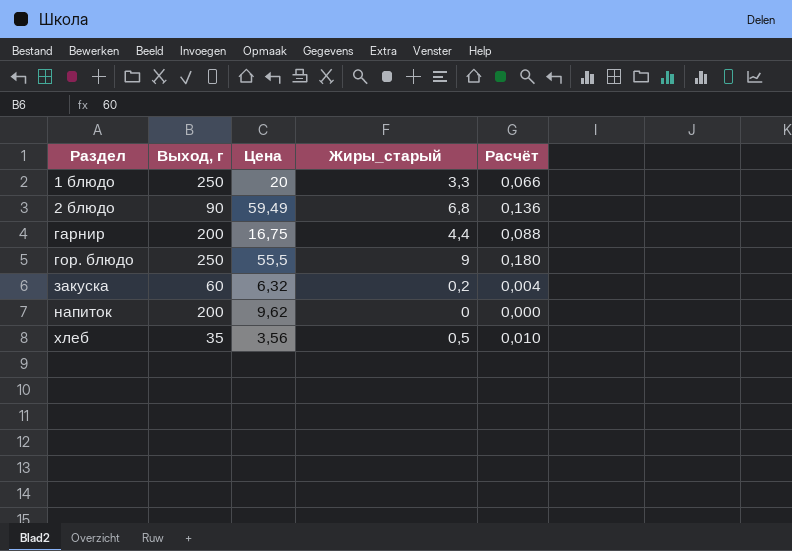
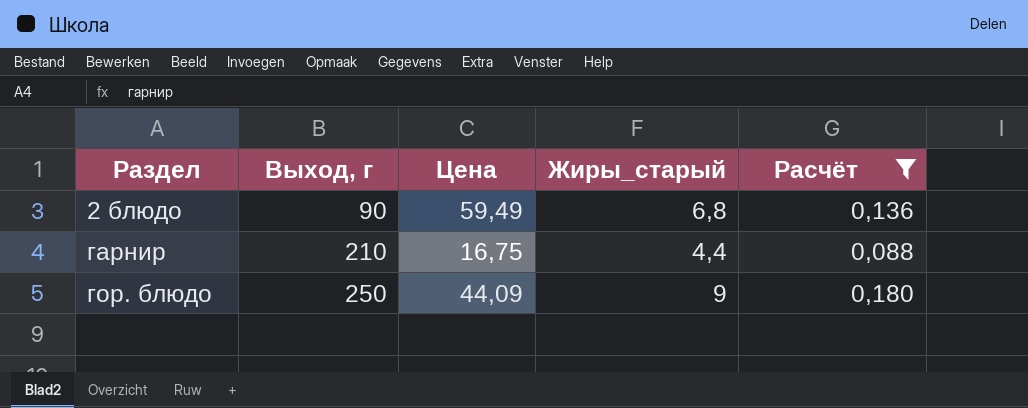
filter: none -> Расчёт >= 0,088
гарнир | Выход, г: 200 -> 210
гор. блюдо | Цена: 55,5 -> 44,09

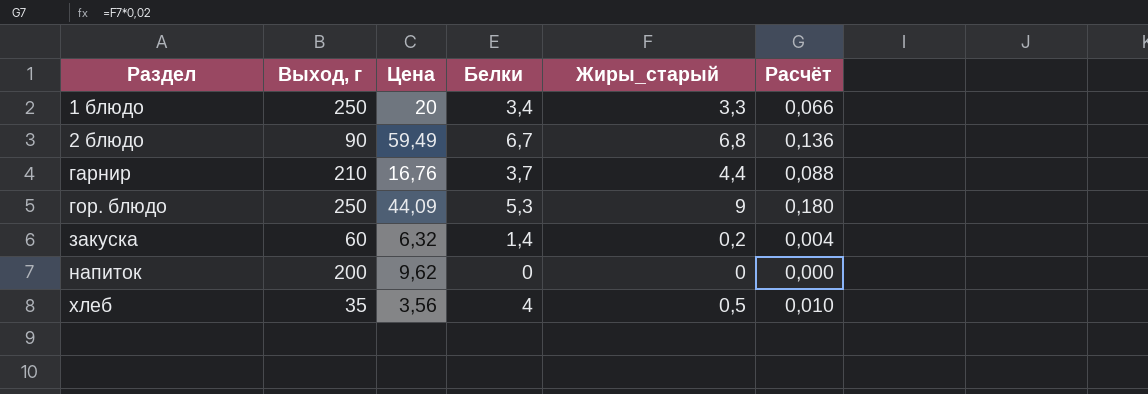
filter: Расчёт >= 0,088 -> none
column Белки | position: none -> 4
гарнир | Цена: 16,75 -> 16,76

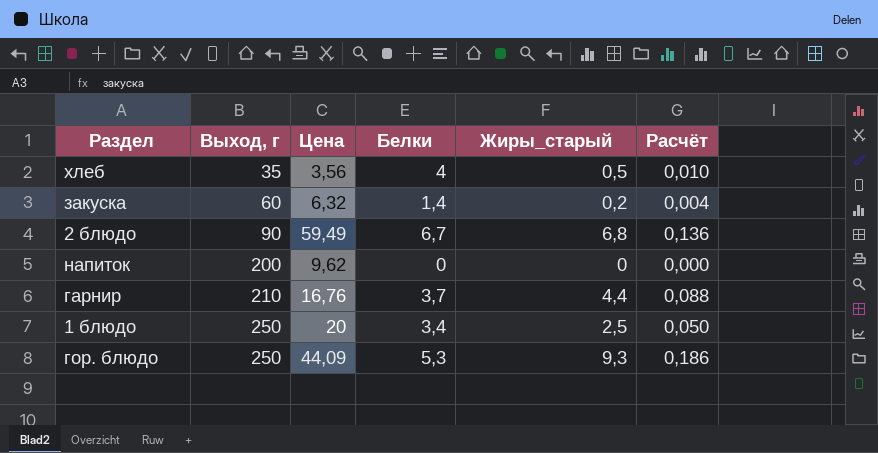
row order: Раздел ascending -> Выход, г ascending
1 блюдо | Жиры_старый: 3,3 -> 2,5
1 блюдо | Расчёт: 0,066 -> 0,050
гор. блюдо | Жиры_старый: 9 -> 9,3
гор. блюдо | Расчёт: 0,180 -> 0,186

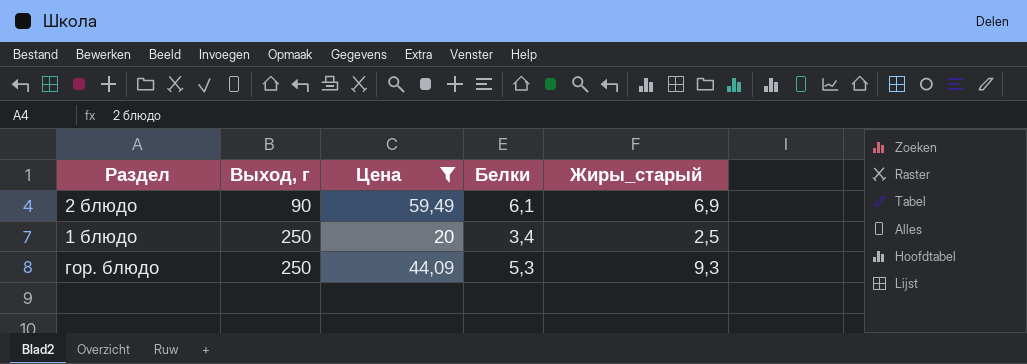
filter: none -> Цена >= 20
column Расчёт | formula: [Жиры_старый] * 0,02 -> none
2 блюдо | Белки: 6,7 -> 6,1
2 блюдо | Жиры_старый: 6,8 -> 6,9

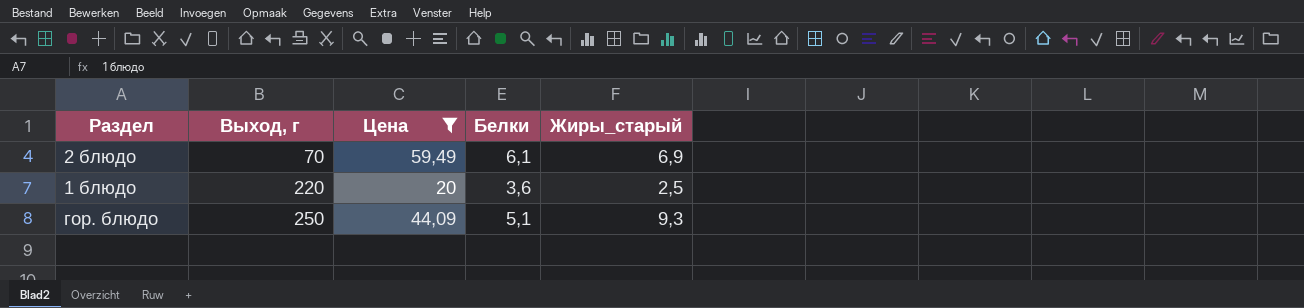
2 блюдо | Выход, г: 90 -> 70
1 блюдо | Выход, г: 250 -> 220
1 блюдо | Белки: 3,4 -> 3,6
гор. блюдо | Белки: 5,3 -> 5,1

